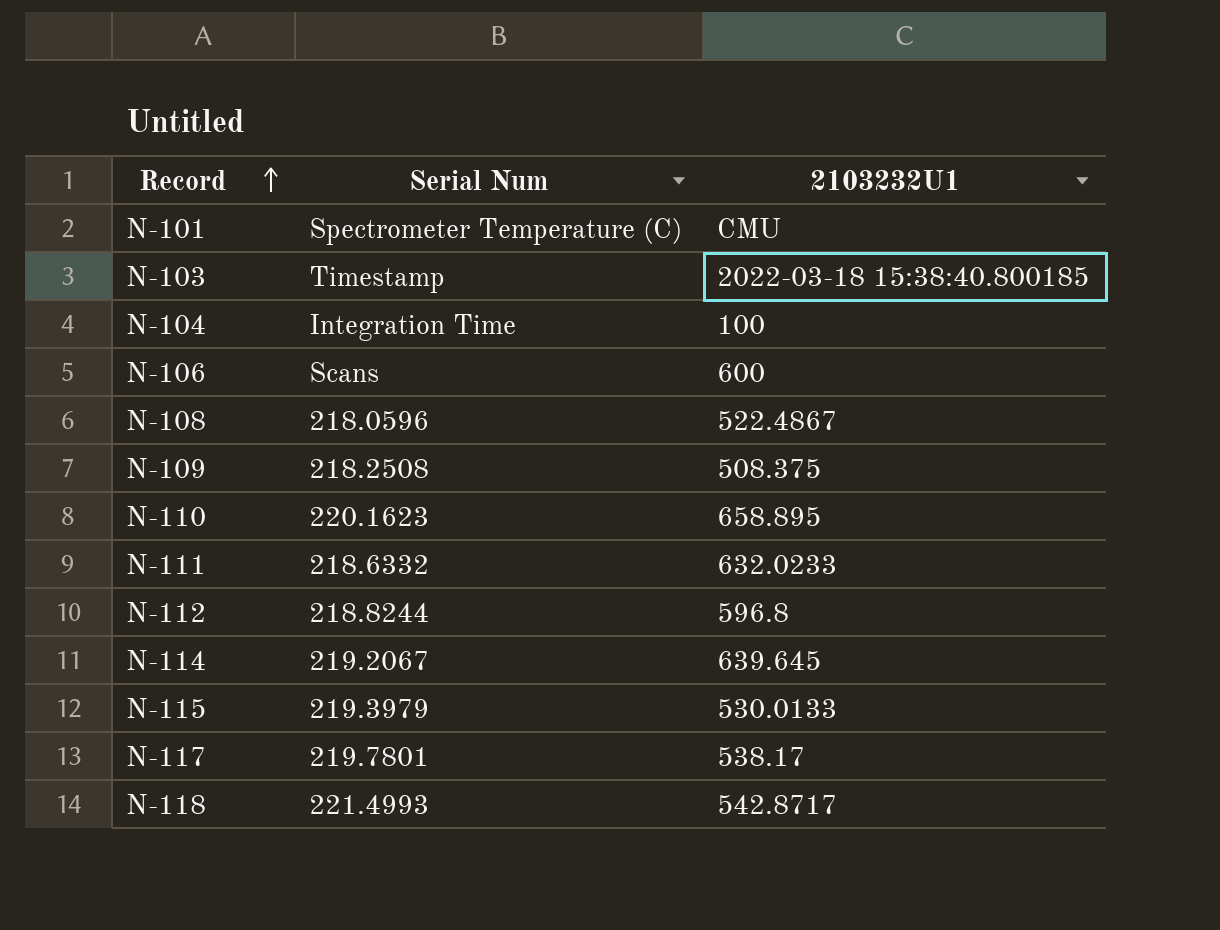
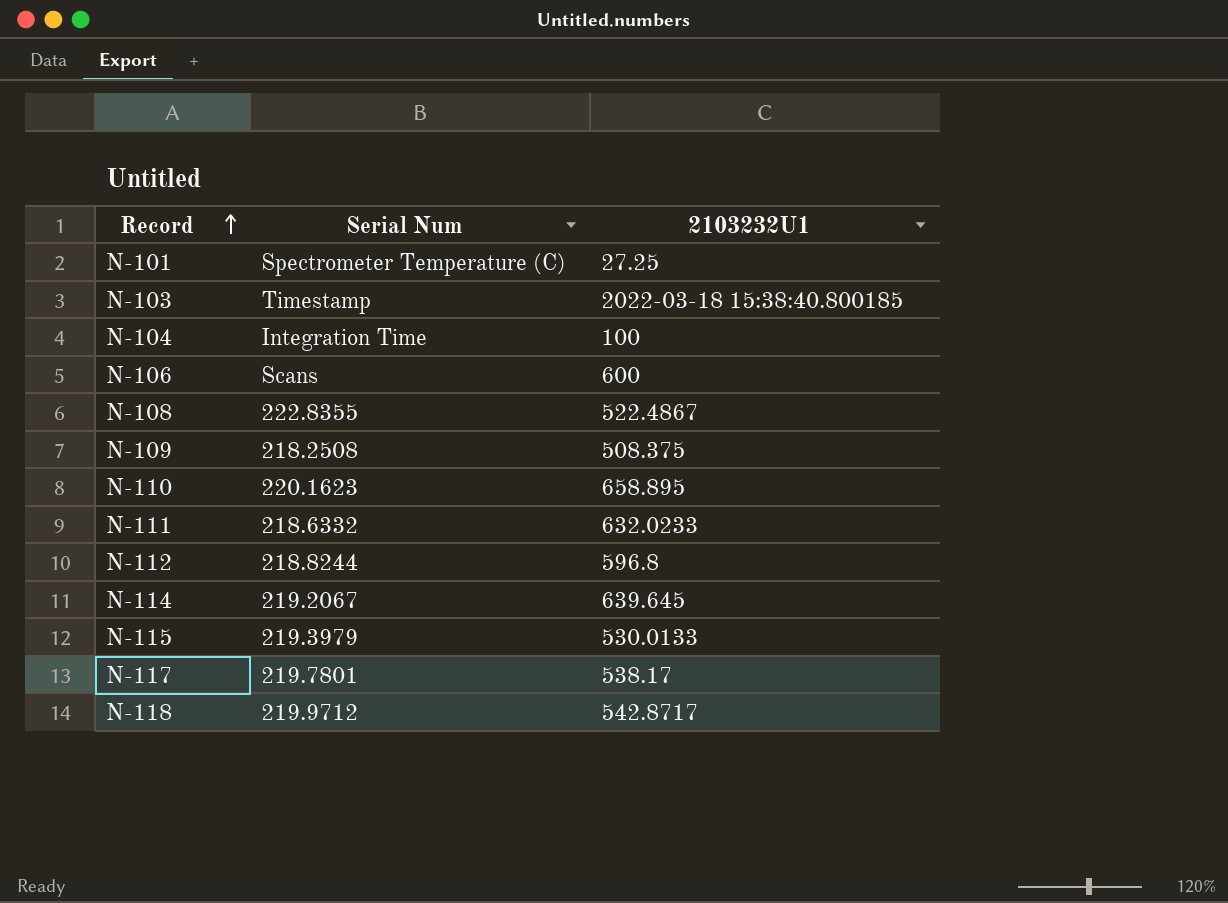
N-101 | 2103232U1: CMU -> 27.25
N-108 | Serial Num: 218.0596 -> 222.8355
N-118 | Serial Num: 221.4993 -> 219.9712

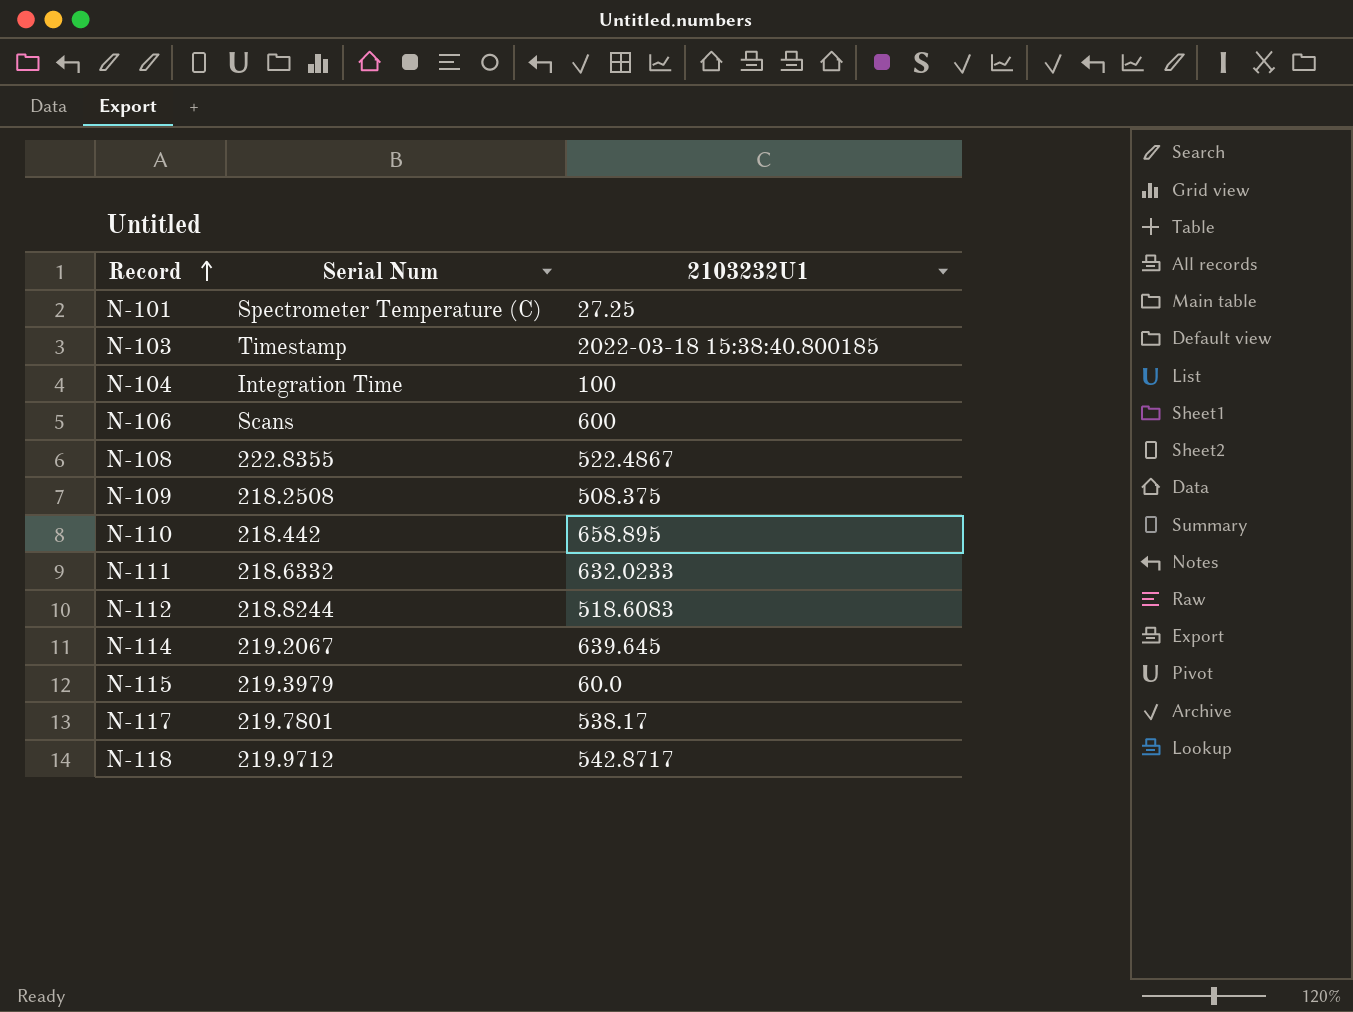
N-110 | Serial Num: 220.1623 -> 218.442
N-112 | 2103232U1: 596.8 -> 518.6083
N-115 | 2103232U1: 530.0133 -> 60.0

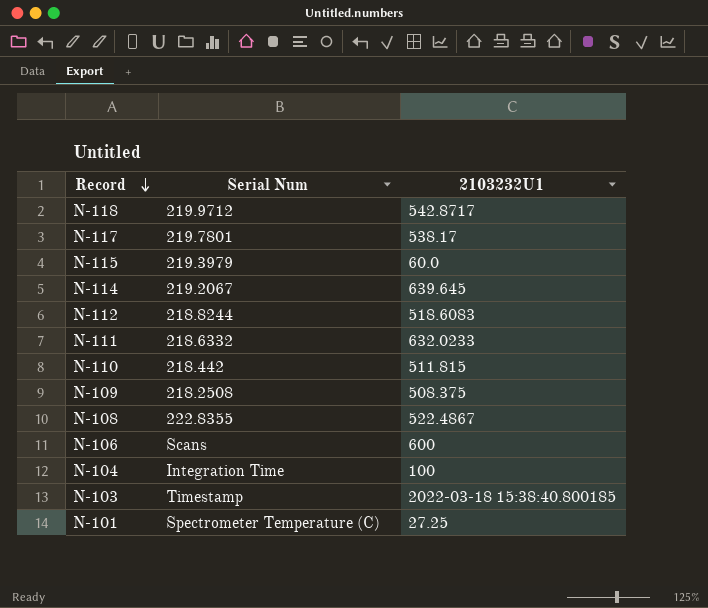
row order: Record ascending -> Record descending
N-110 | 2103232U1: 658.895 -> 511.815

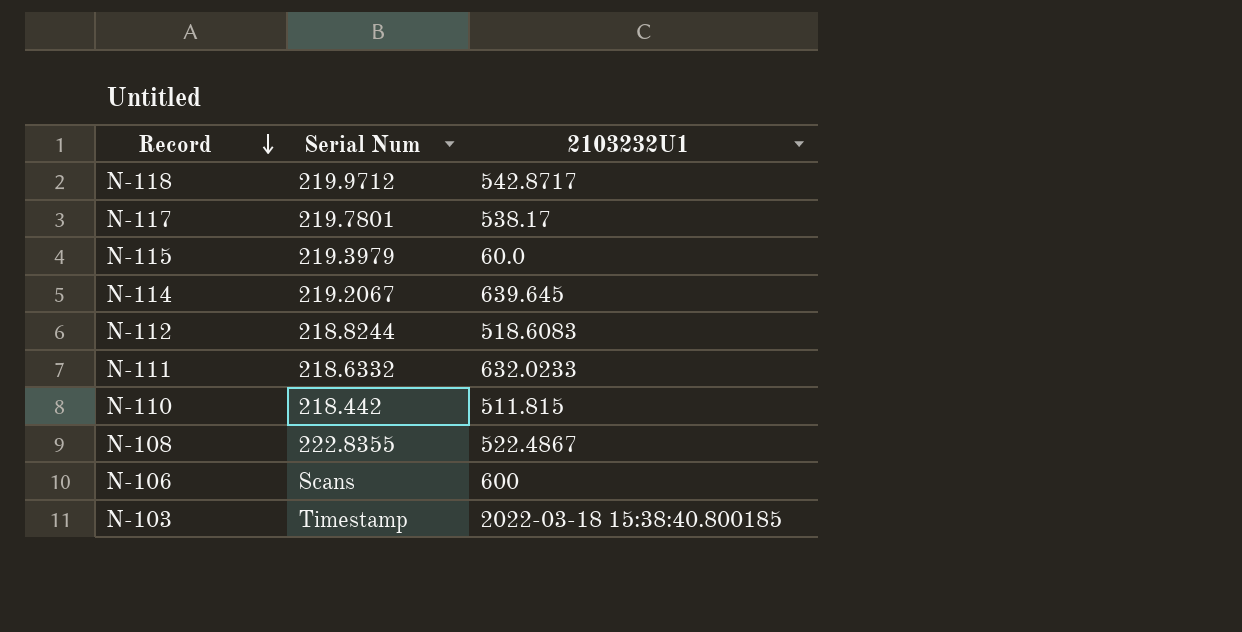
row N-109: 218.2508 | 508.375 -> none
row N-104: Integration Time | 100 -> none
row N-101: Spectrometer Temperature (C) | 27.25 -> none

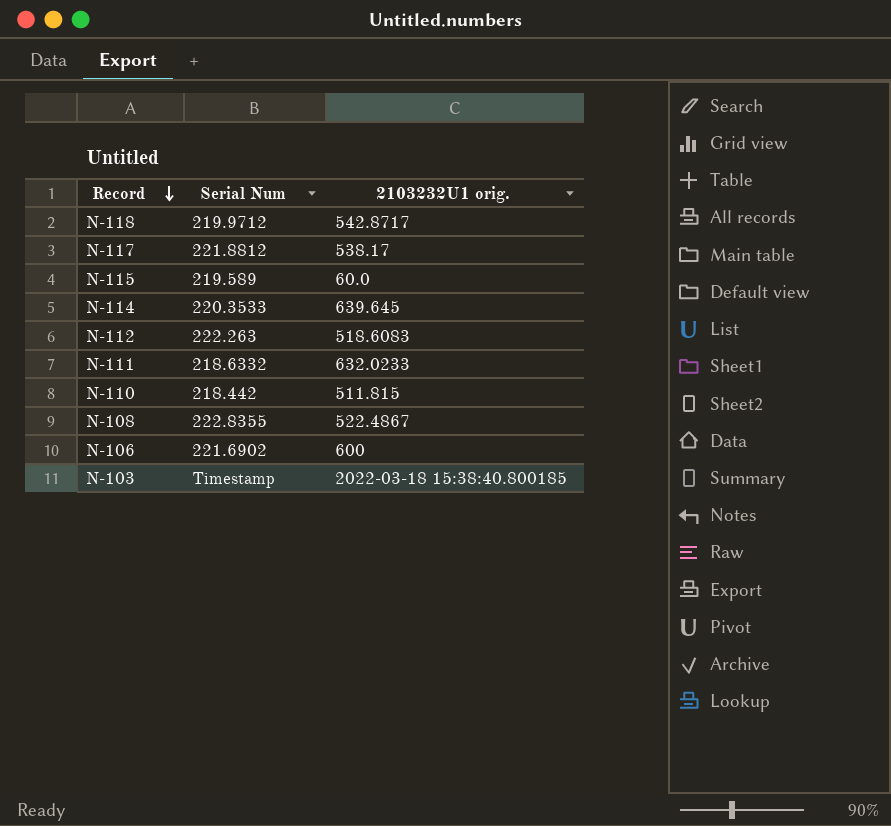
column name: 2103232U1 -> 2103232U1 orig.
N-117 | Serial Num: 219.7801 -> 221.8812
N-115 | Serial Num: 219.3979 -> 219.589
N-114 | Serial Num: 219.2067 -> 220.3533
N-112 | Serial Num: 218.8244 -> 222.263
N-106 | Serial Num: Scans -> 221.6902

